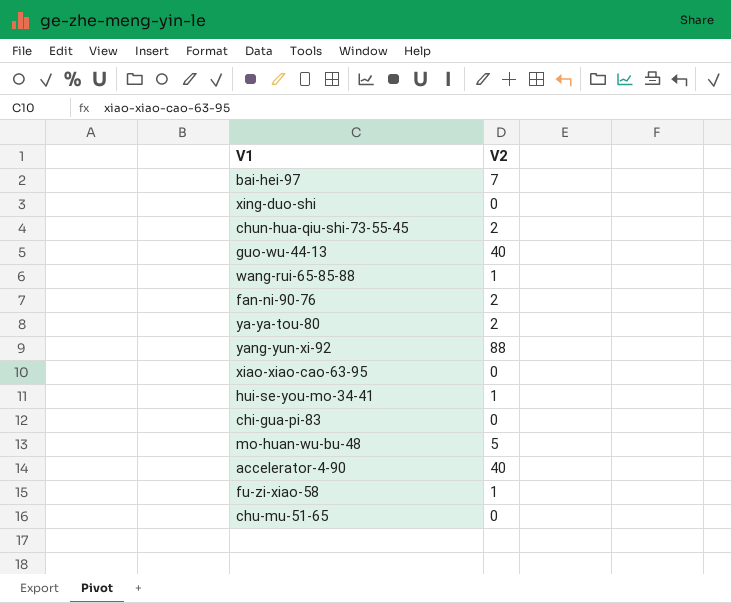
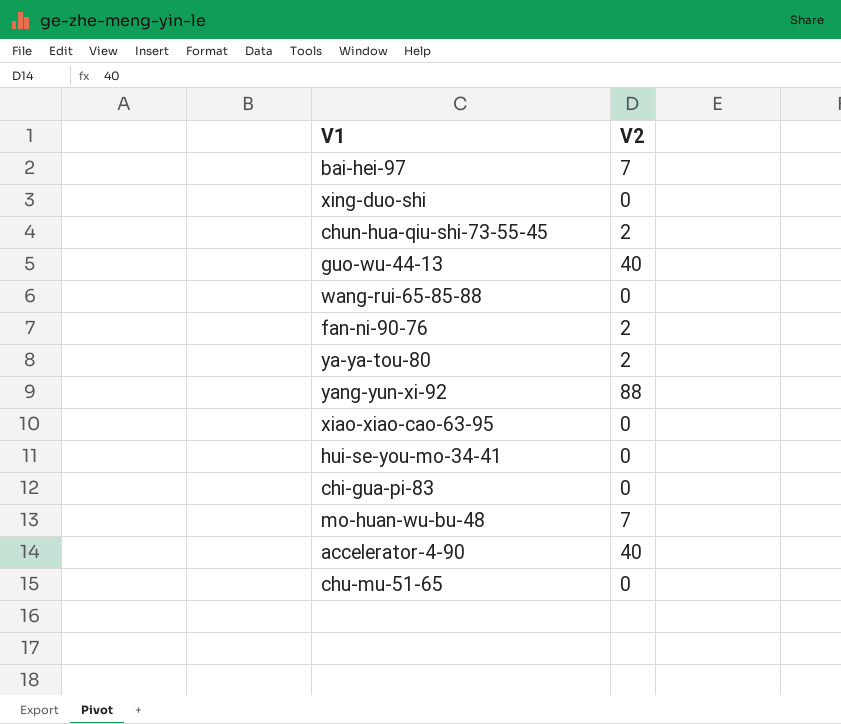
row fu-zi-xiao-58: 1 -> none
wang-rui-65-85-88 | V2: 1 -> 0
hui-se-you-mo-34-41 | V2: 1 -> 0
mo-huan-wu-bu-48 | V2: 5 -> 7

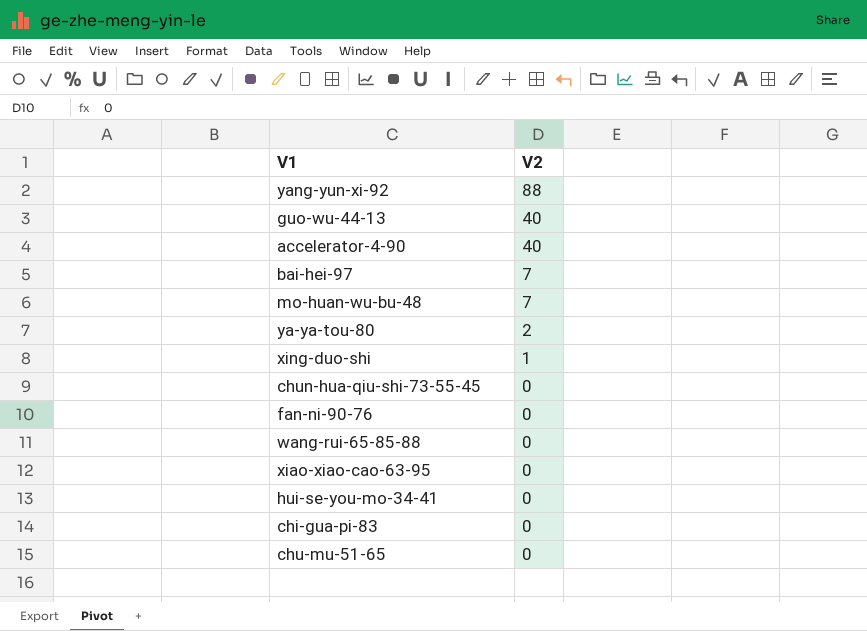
row order: none -> V2 descending
xing-duo-shi | V2: 0 -> 1
chun-hua-qiu-shi-73-55-45 | V2: 2 -> 0
fan-ni-90-76 | V2: 2 -> 0

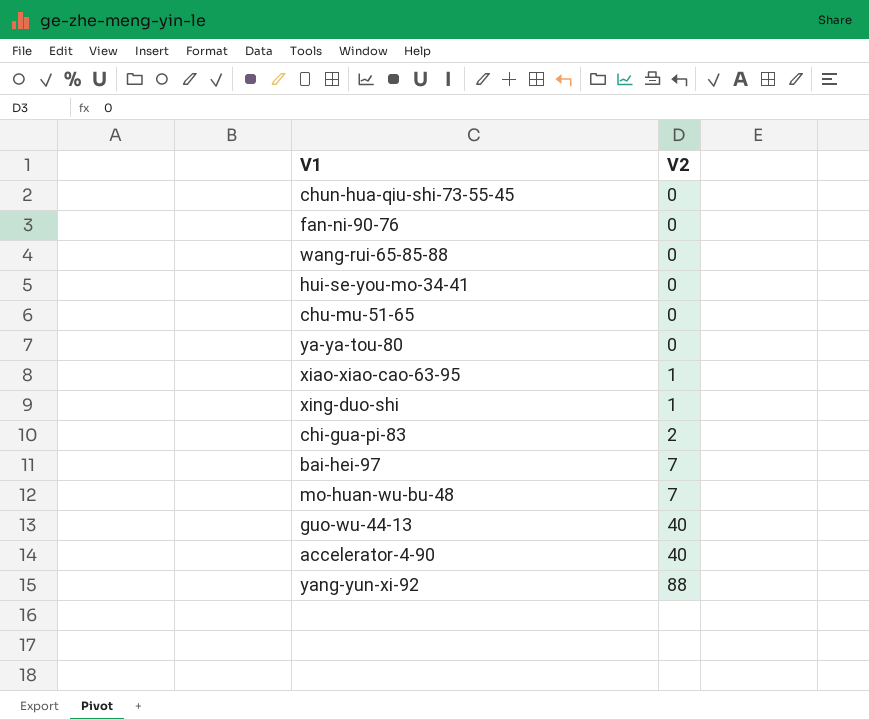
row order: V2 descending -> V2 ascending
ya-ya-tou-80 | V2: 2 -> 0
xiao-xiao-cao-63-95 | V2: 0 -> 1
chi-gua-pi-83 | V2: 0 -> 2

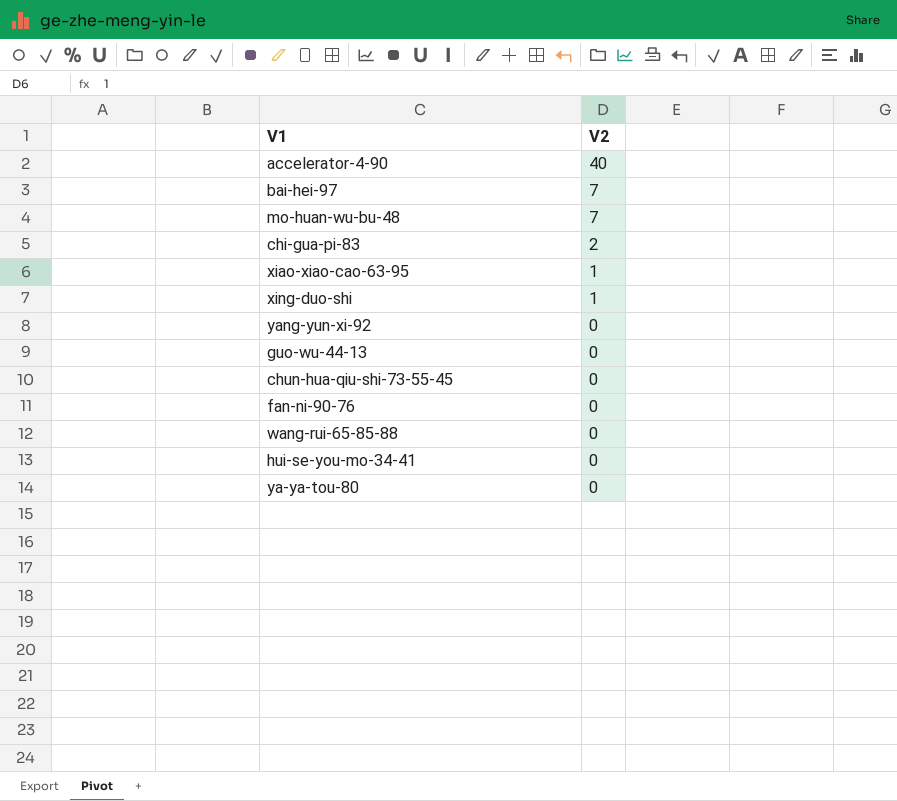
row order: V2 ascending -> V2 descending
row chu-mu-51-65: 0 -> none
yang-yun-xi-92 | V2: 88 -> 0
guo-wu-44-13 | V2: 40 -> 0

